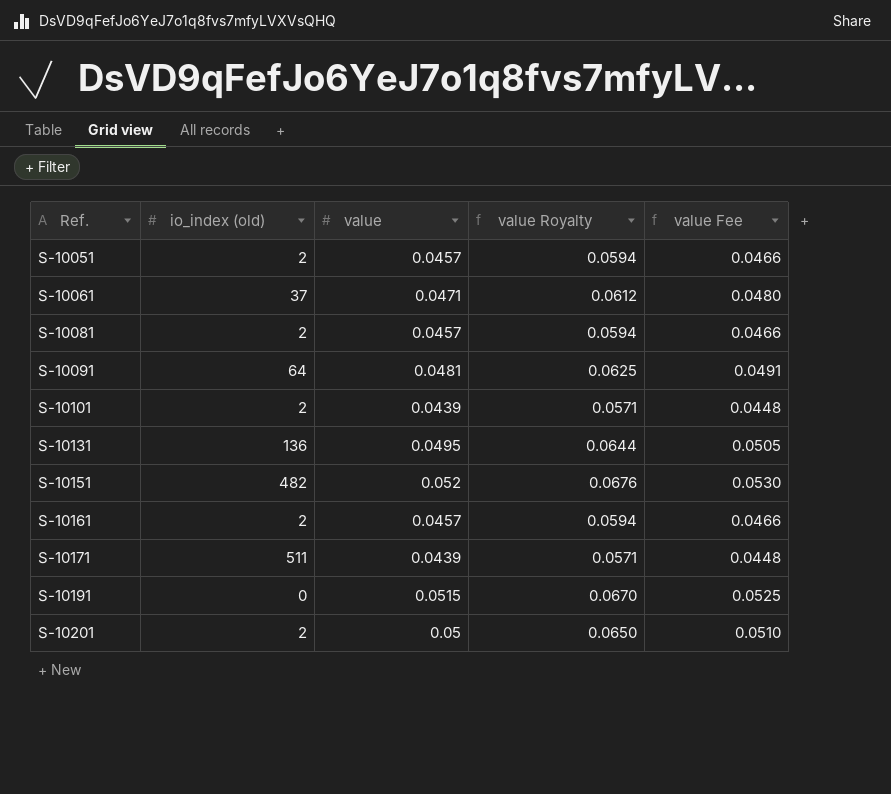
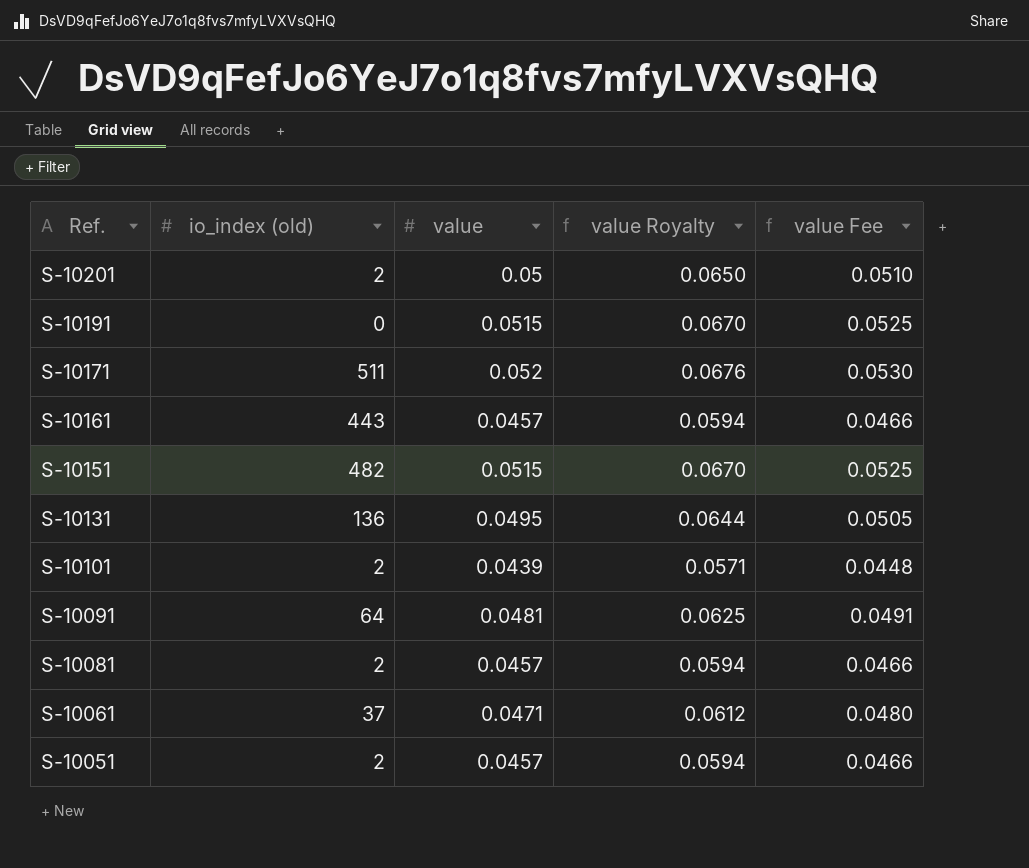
row order: Ref. ascending -> Ref. descending
S-10171 | value: 0.0439 -> 0.052
S-10171 | value Royalty: 0.0571 -> 0.0676
S-10171 | value Fee: 0.0448 -> 0.0530
S-10161 | io_index (old): 2 -> 443
S-10151 | value: 0.052 -> 0.0515
S-10151 | value Royalty: 0.0676 -> 0.0670
S-10151 | value Fee: 0.0530 -> 0.0525

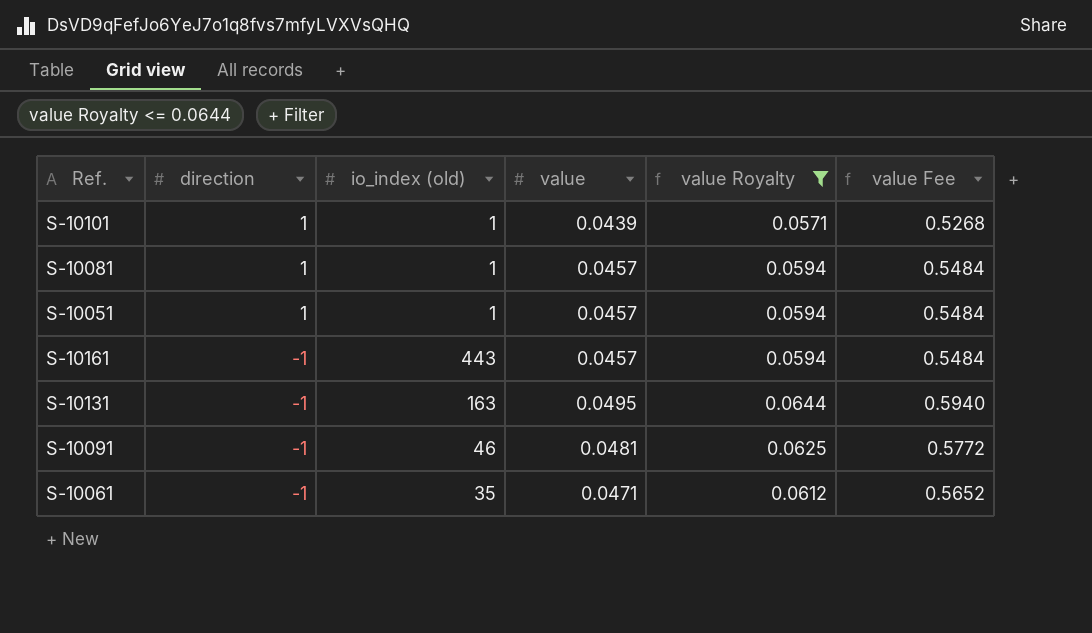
filter: none -> value Royalty <= 0.0644
row order: Ref. descending -> direction descending
column direction | position: none -> 2
column value Fee | formula: [value] * 1.02 -> [value] * 12
S-10101 | io_index (old): 2 -> 1
S-10081 | io_index (old): 2 -> 1
S-10051 | io_index (old): 2 -> 1
S-10131 | io_index (old): 136 -> 163
S-10091 | io_index (old): 64 -> 46
S-10061 | io_index (old): 37 -> 35

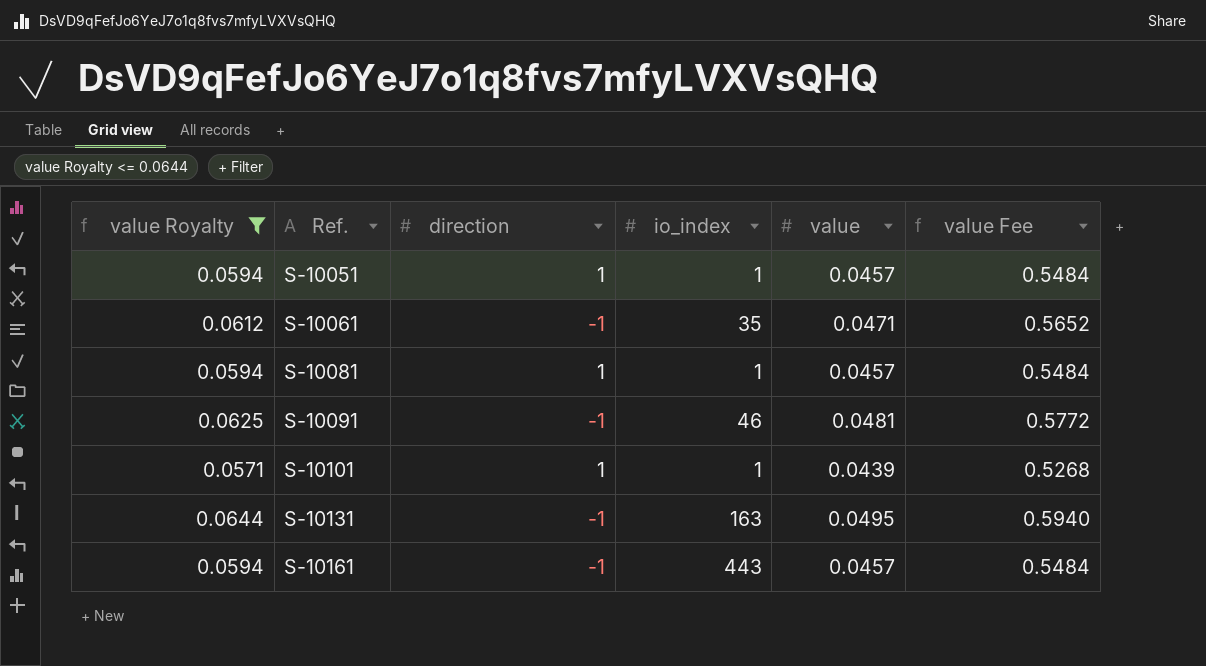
row order: direction descending -> Ref. ascending
column value Royalty | position: 5 -> 1
column name: io_index (old) -> io_index

